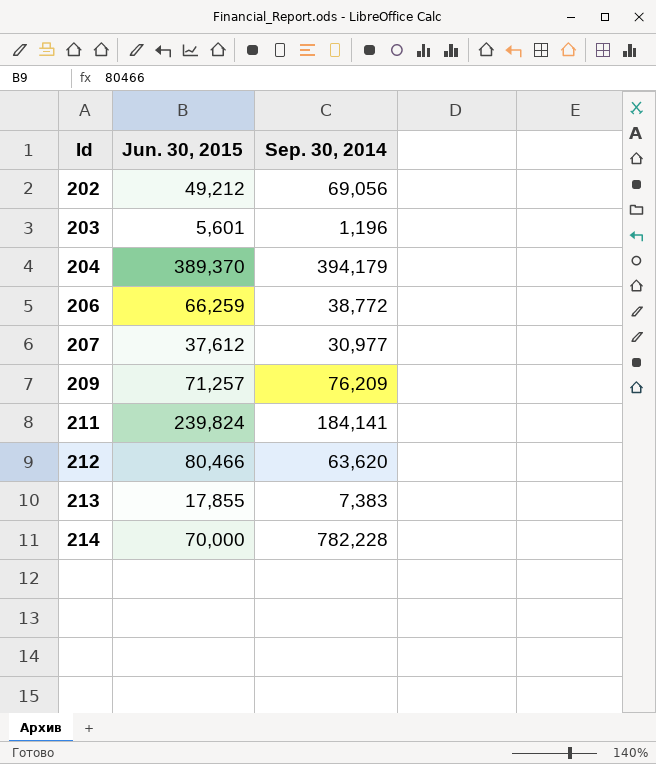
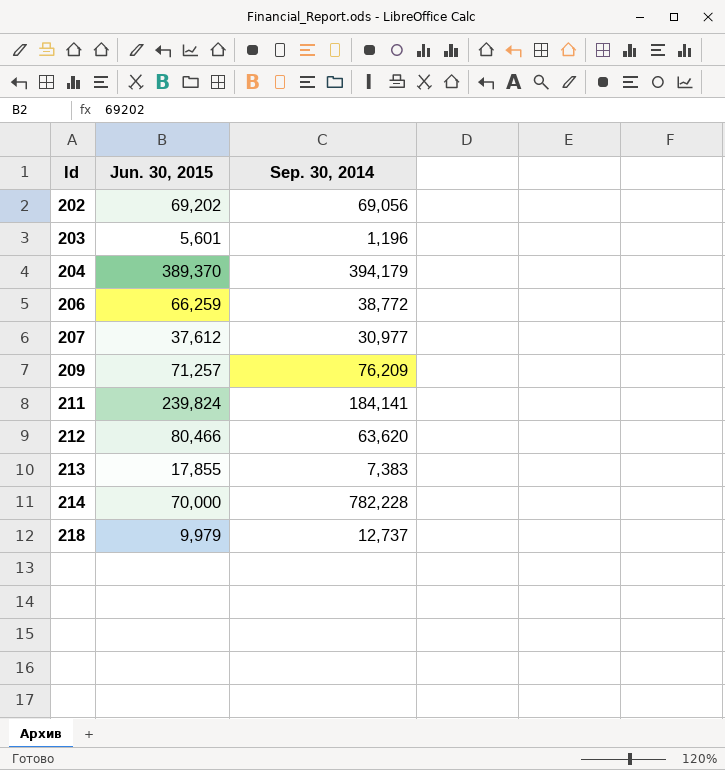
202 | Jun. 30, 2015: 49,212 -> 69,202
row 218: none -> 9,979 | 12,737

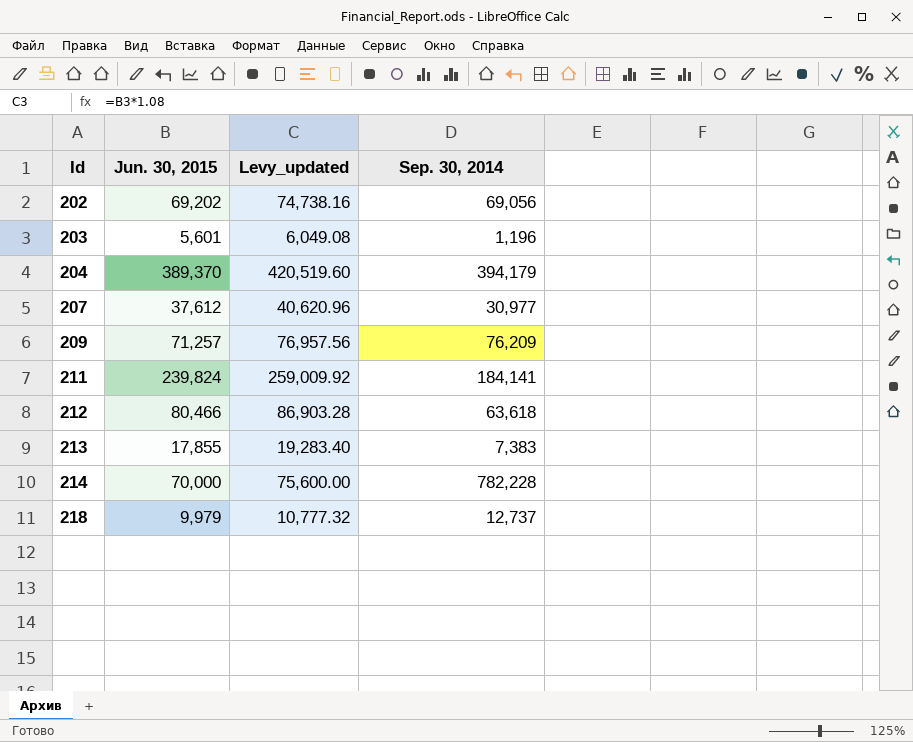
column Levy_updated | formula: none -> [Jun. 30, 2015] * 1.08
row 206: 66,259 | 38,772 -> none
212 | Sep. 30, 2014: 63,620 -> 63,618

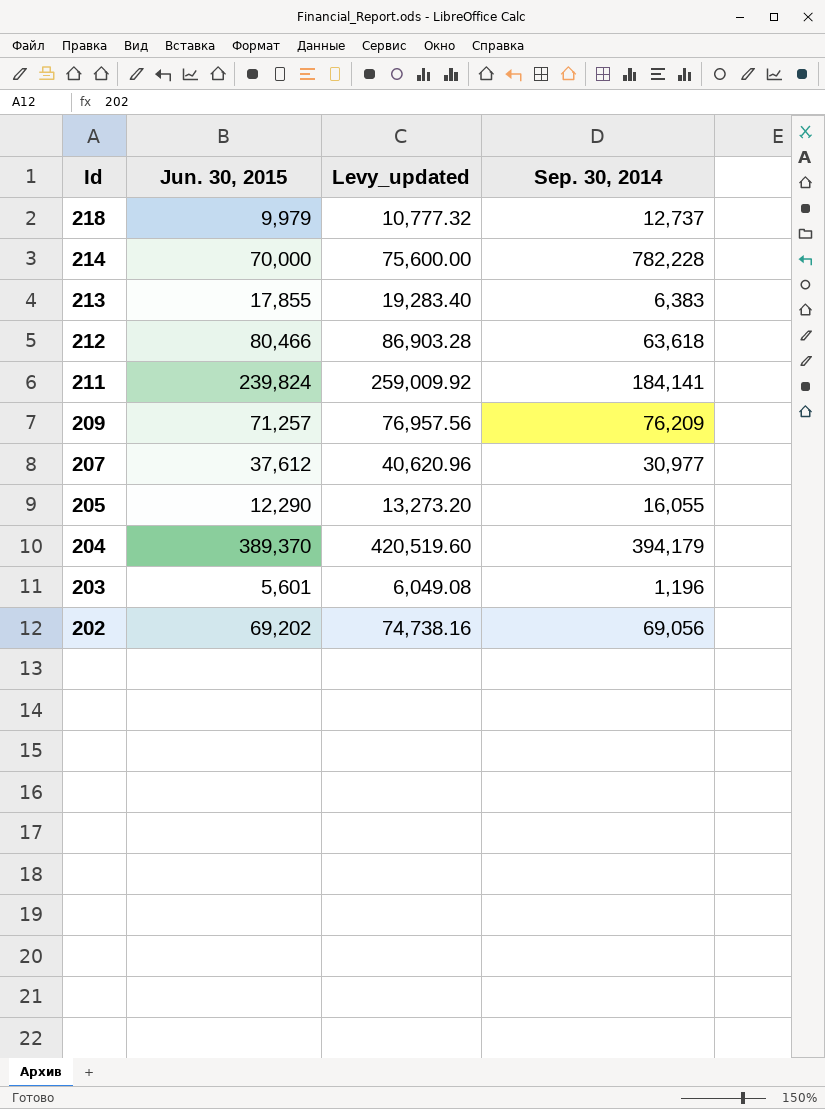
row order: Id ascending -> Id descending
213 | Sep. 30, 2014: 7,383 -> 6,383
row 205: none -> 12,290 | 13,273.20 | 16,055

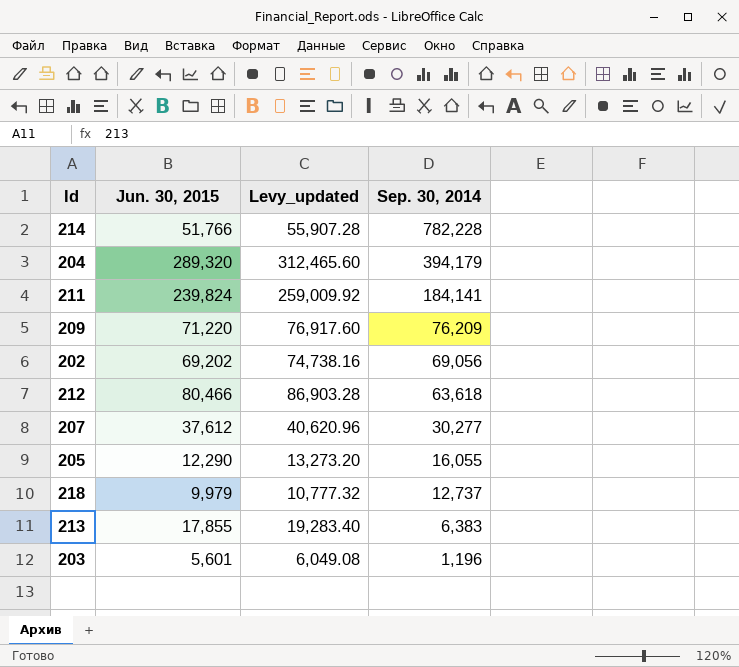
row order: Id descending -> Sep. 30, 2014 descending
214 | Jun. 30, 2015: 70,000 -> 51,766
214 | Levy_updated: 75,600.00 -> 55,907.28
204 | Jun. 30, 2015: 389,370 -> 289,320
204 | Levy_updated: 420,519.60 -> 312,465.60
209 | Jun. 30, 2015: 71,257 -> 71,220
209 | Levy_updated: 76,957.56 -> 76,917.60
207 | Sep. 30, 2014: 30,977 -> 30,277

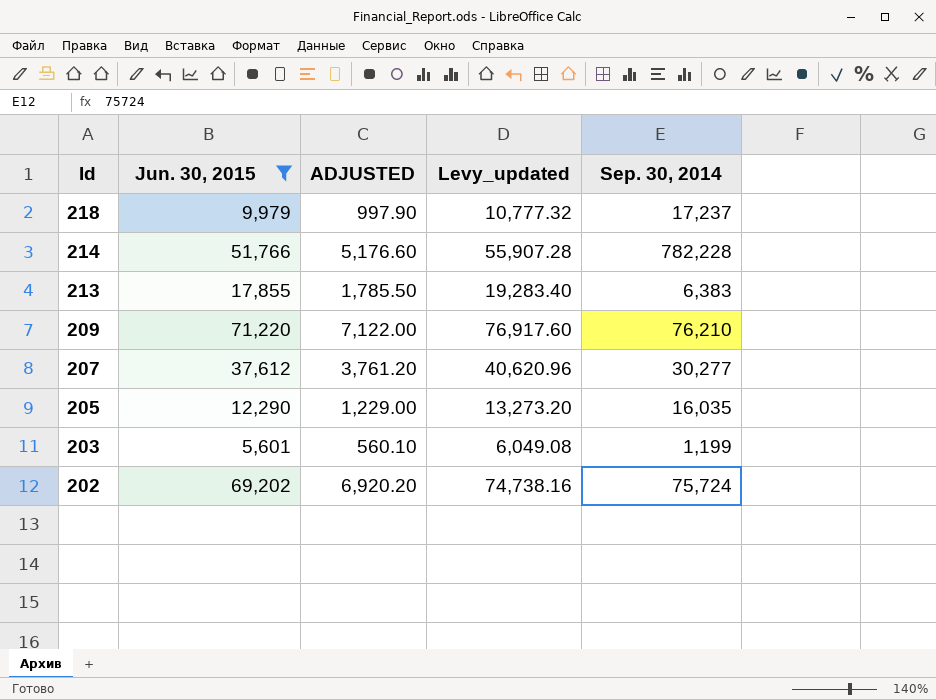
filter: none -> Jun. 30, 2015 <= 71,220
row order: Sep. 30, 2014 descending -> Id descending
column ADJUSTED | formula: none -> [Jun. 30, 2015] * 0.1
218 | Sep. 30, 2014: 12,737 -> 17,237
209 | Sep. 30, 2014: 76,209 -> 76,210
205 | Sep. 30, 2014: 16,055 -> 16,035
203 | Sep. 30, 2014: 1,196 -> 1,199
202 | Sep. 30, 2014: 69,056 -> 75,724

